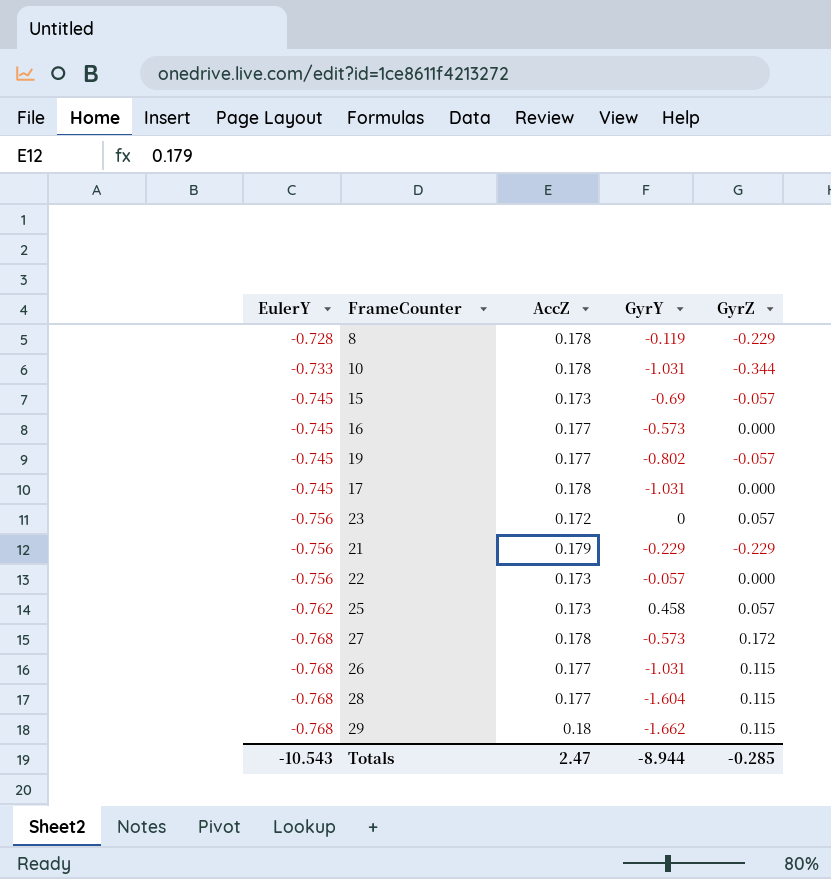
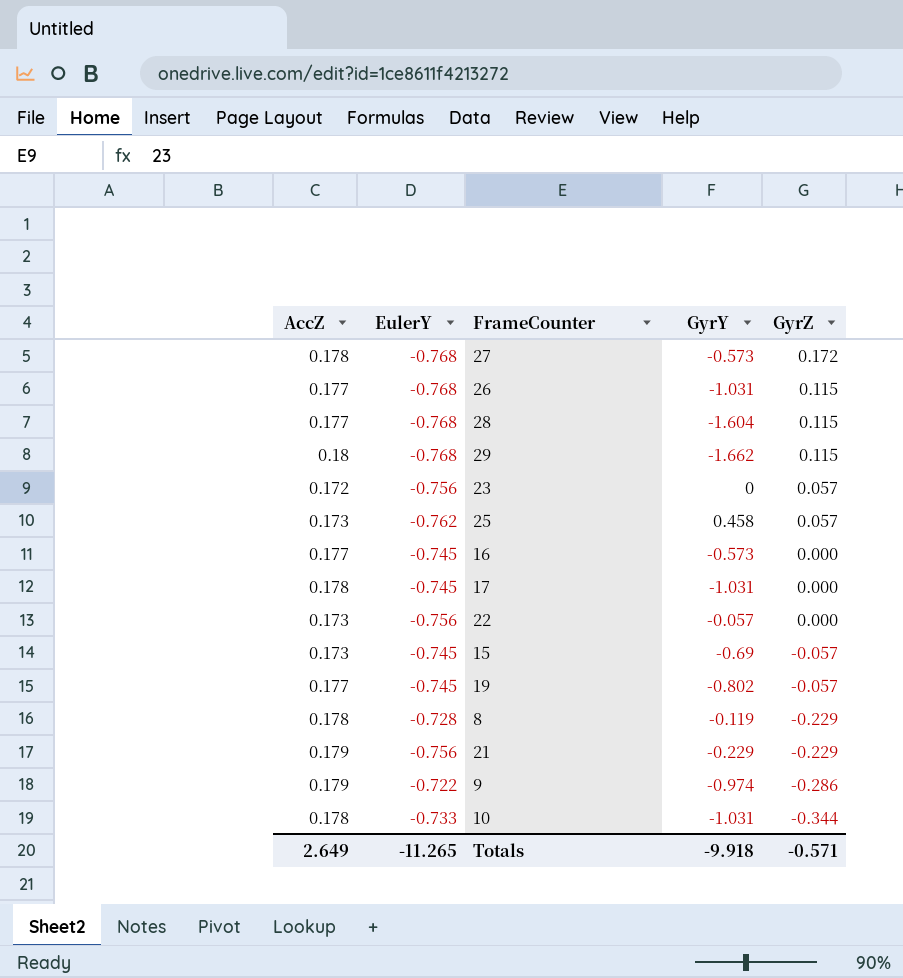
row order: EulerY descending -> GyrZ descending
column AccZ | position: 3 -> 1
row 9: none -> 0.179 | -0.722 | -0.974 | -0.286
Totals | AccZ: 2.47 -> 2.649
Totals | EulerY: -10.543 -> -11.265
Totals | GyrY: -8.944 -> -9.918
Totals | GyrZ: -0.285 -> -0.571

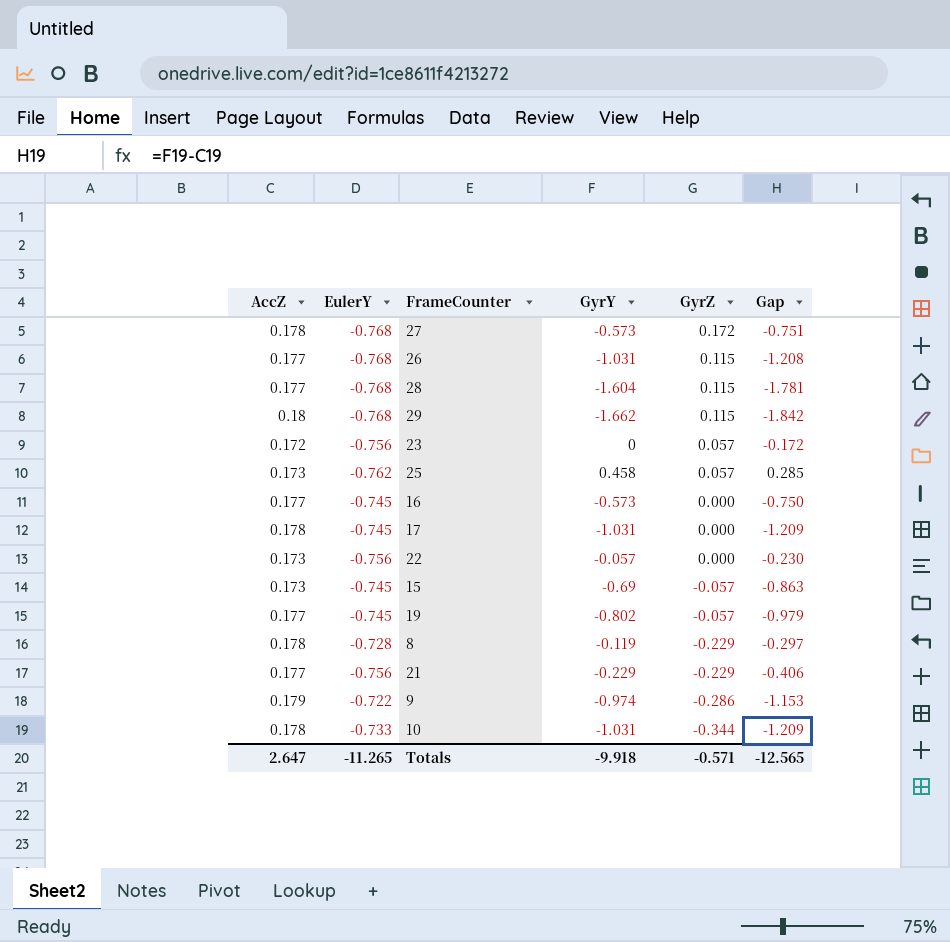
column Gap | formula: none -> [GyrY] - [AccZ]
21 | AccZ: 0.179 -> 0.177
Totals | AccZ: 2.649 -> 2.647

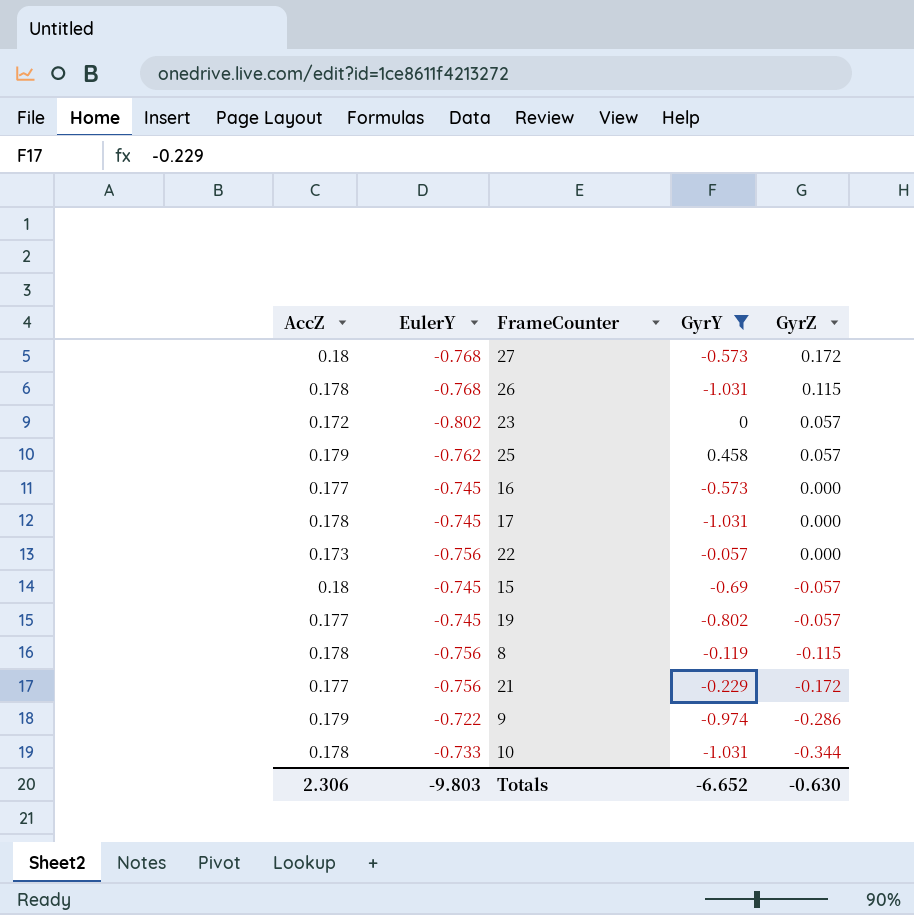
filter: none -> GyrY >= -1.031
column Gap | formula: [GyrY] - [AccZ] -> none
27 | AccZ: 0.178 -> 0.18
26 | AccZ: 0.177 -> 0.178
23 | EulerY: -0.756 -> -0.802
25 | AccZ: 0.173 -> 0.179
15 | AccZ: 0.173 -> 0.18
8 | EulerY: -0.728 -> -0.756
8 | GyrZ: -0.229 -> -0.115
21 | GyrZ: -0.229 -> -0.172
Totals | AccZ: 2.647 -> 2.306
Totals | EulerY: -11.265 -> -9.803
Totals | GyrY: -9.918 -> -6.652
Totals | GyrZ: -0.571 -> -0.630

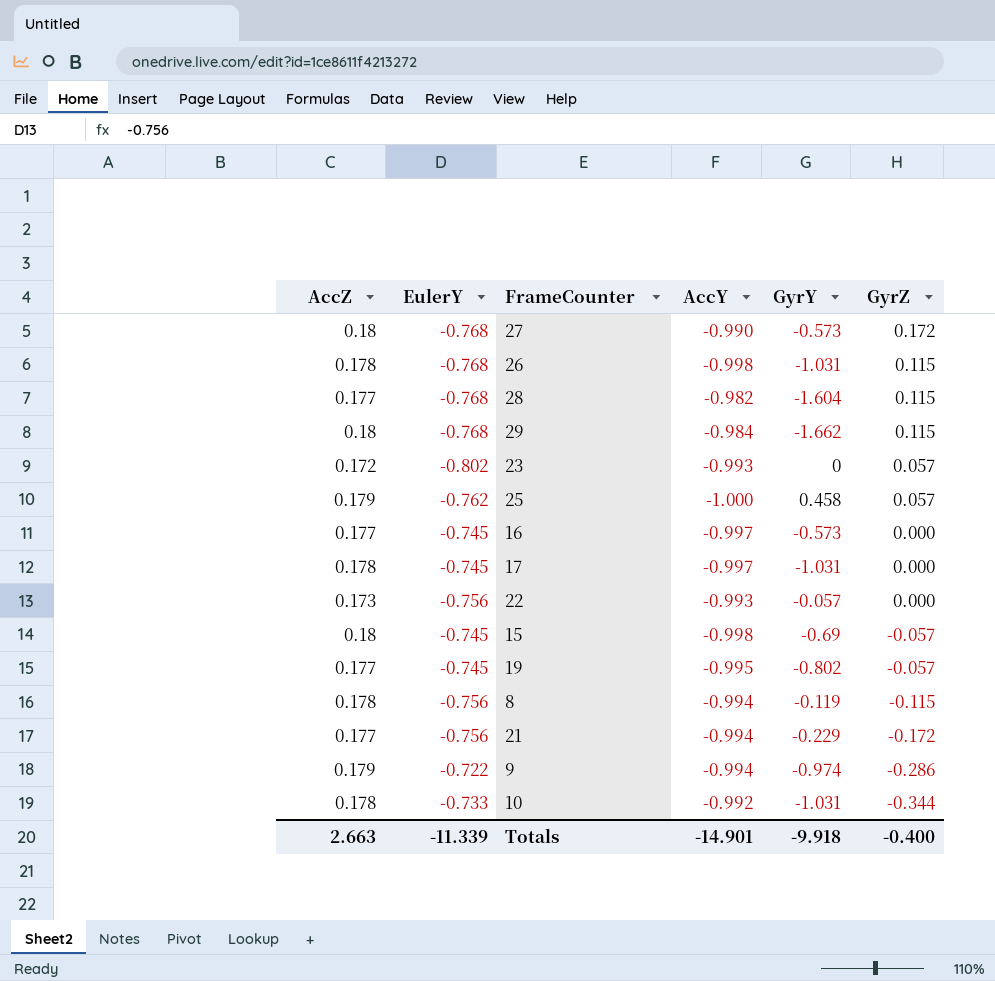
filter: GyrY >= -1.031 -> none
column AccY | position: none -> 4
Totals | AccZ: 2.306 -> 2.663
Totals | EulerY: -9.803 -> -11.339
Totals | GyrY: -6.652 -> -9.918
Totals | GyrZ: -0.630 -> -0.400

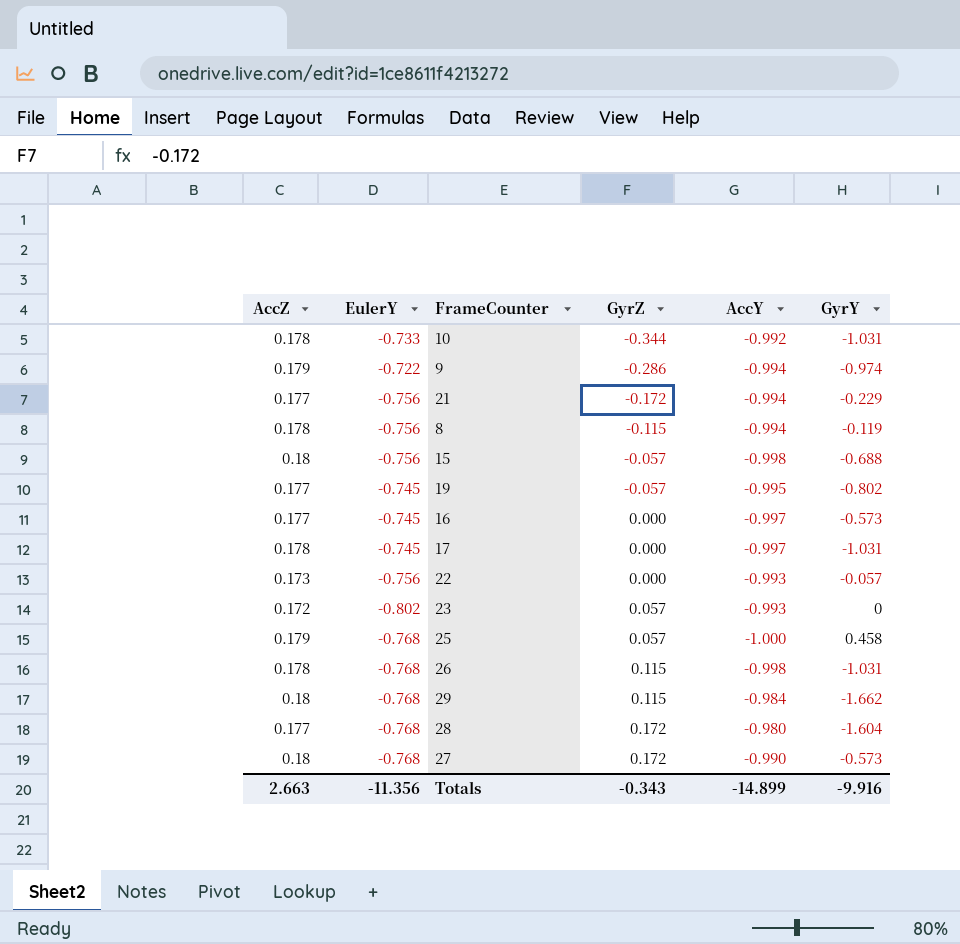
row order: GyrZ descending -> GyrZ ascending
column GyrZ | position: 6 -> 4
15 | EulerY: -0.745 -> -0.756
15 | GyrY: -0.69 -> -0.688
25 | EulerY: -0.762 -> -0.768
28 | GyrZ: 0.115 -> 0.172
28 | AccY: -0.982 -> -0.980
Totals | EulerY: -11.339 -> -11.356
Totals | GyrZ: -0.400 -> -0.343
Totals | AccY: -14.901 -> -14.899
Totals | GyrY: -9.918 -> -9.916

